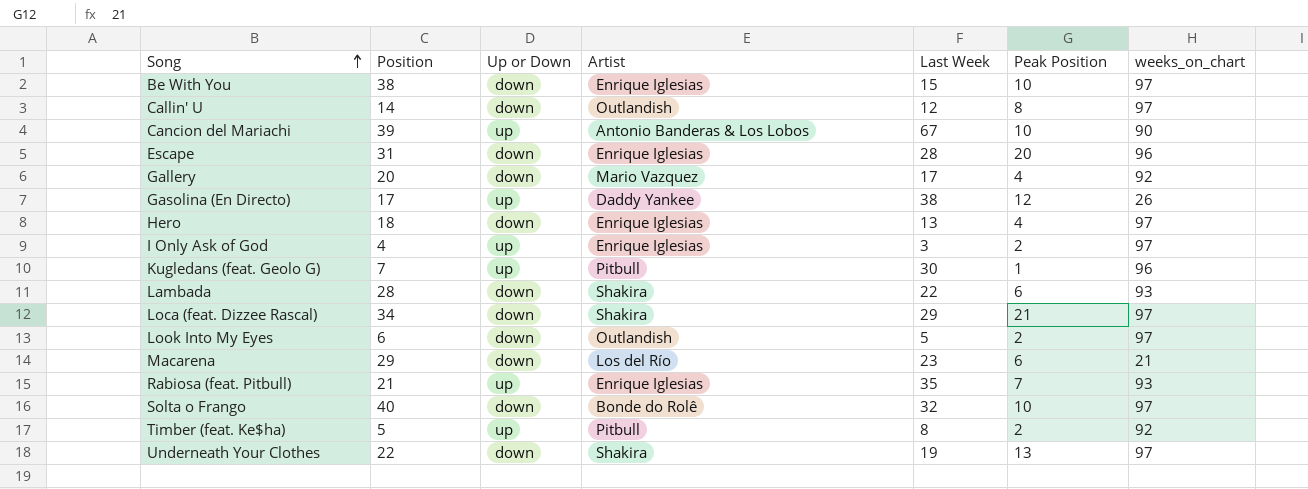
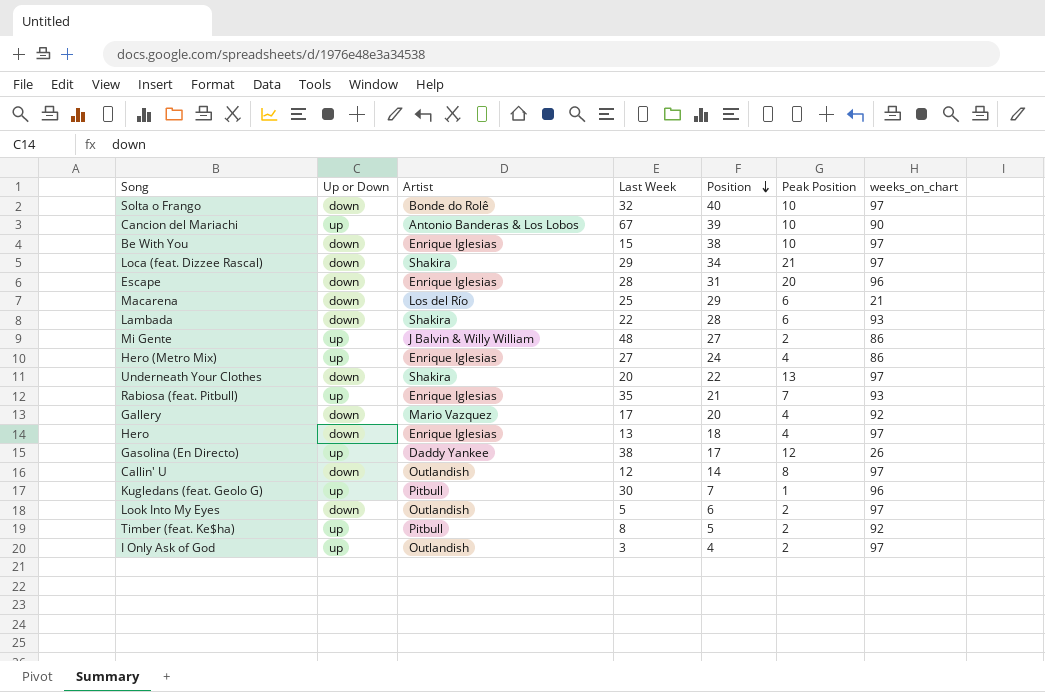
row order: Song ascending -> Position descending
column Position | position: 2 -> 5
Macarena | Last Week: 23 -> 25
row Mi Gente: none -> up | J Balvin & Willy William | 48 | 27 | 2 | 86
row Hero (Metro Mix): none -> up | Enrique Iglesias | 27 | 24 | 4 | 86
Underneath Your Clothes | Last Week: 19 -> 20
I Only Ask of God | Artist: Enrique Iglesias -> Outlandish

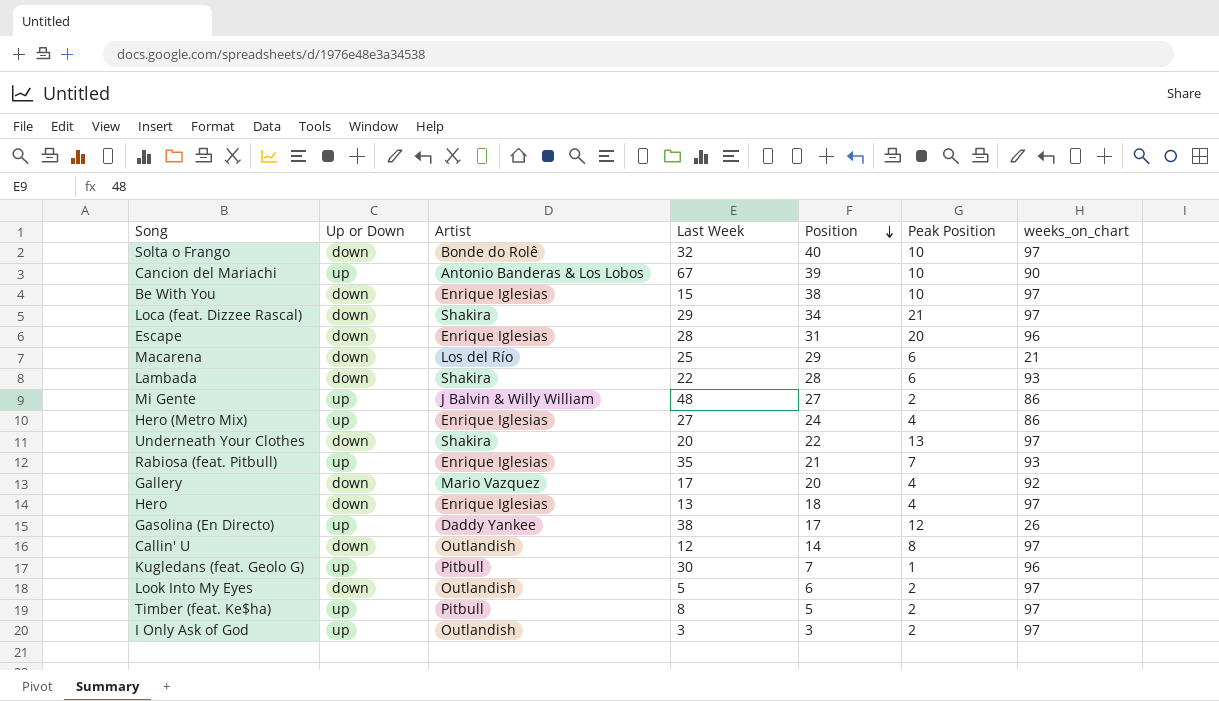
Timber (feat. Ke$ha) | weeks_on_chart: 92 -> 97
I Only Ask of God | Position: 4 -> 3

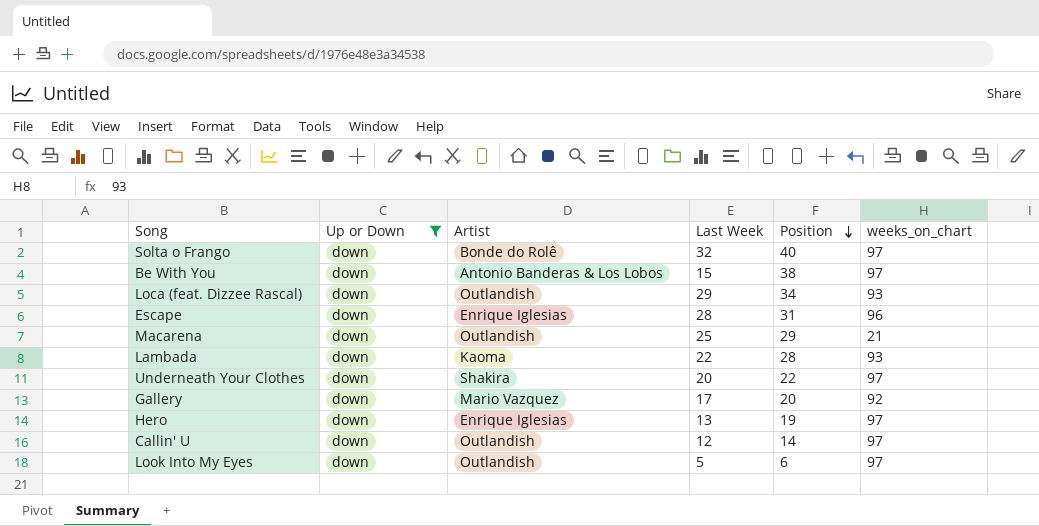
filter: none -> Up or Down = down
column Peak Position | position: 6 -> none
Be With You | Artist: Enrique Iglesias -> Antonio Banderas & Los Lobos
Loca (feat. Dizzee Rascal) | Artist: Shakira -> Outlandish
Loca (feat. Dizzee Rascal) | weeks_on_chart: 97 -> 93
Macarena | Artist: Los del Río -> Outlandish
Lambada | Artist: Shakira -> Kaoma
Hero | Position: 18 -> 19

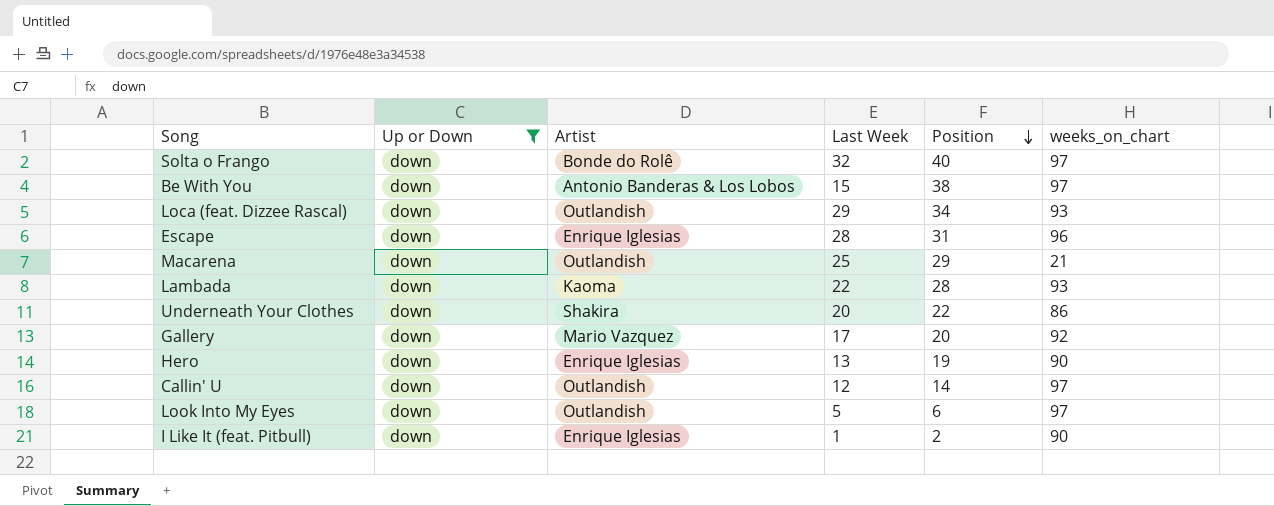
Underneath Your Clothes | weeks_on_chart: 97 -> 86
Hero | weeks_on_chart: 97 -> 90
row I Like It (feat. Pitbull): none -> down | Enrique Iglesias | 1 | 2 | 90

